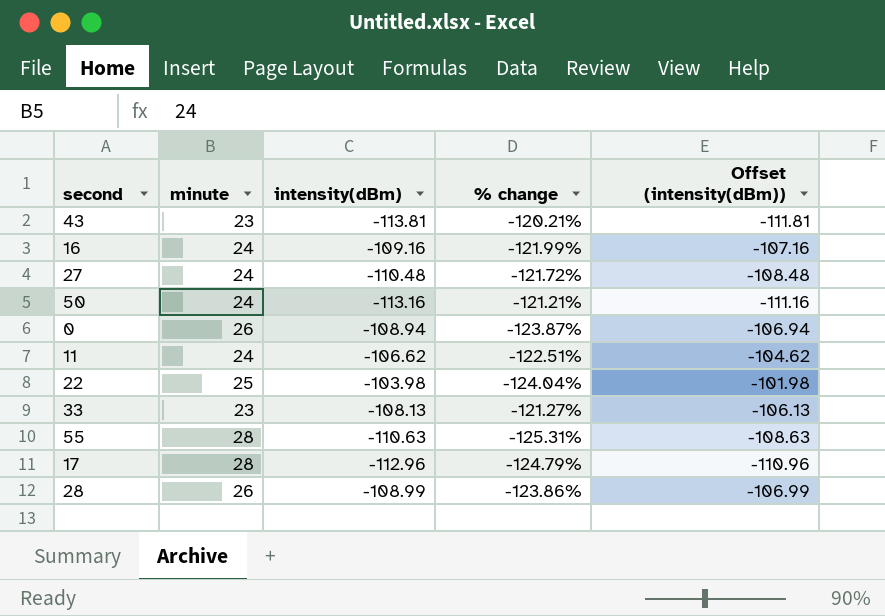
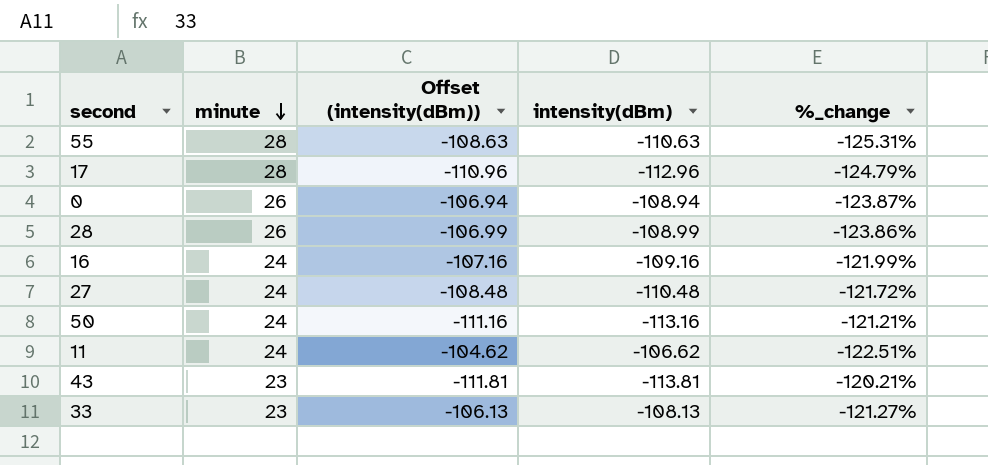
row order: none -> minute descending
column Offset (intensity(dBm)) | position: 5 -> 3
column name: % change -> %_change
row 22: 25 | -103.98 | -124.04% | -101.98 -> none

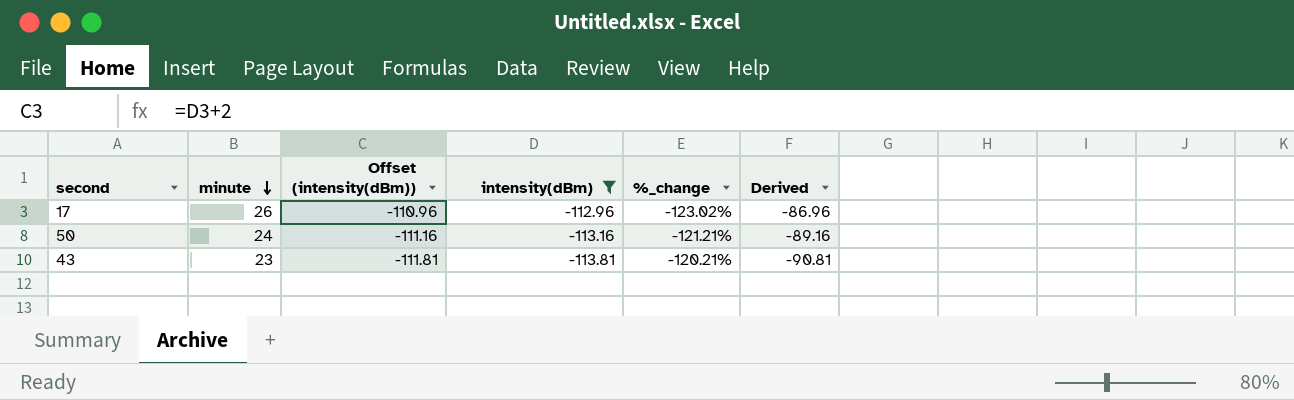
filter: none -> intensity(dBm) <= -112.96
column Derived | formula: none -> [minute] + [intensity(dBm)]
17 | minute: 28 -> 26
17 | %_change: -124.79% -> -123.02%

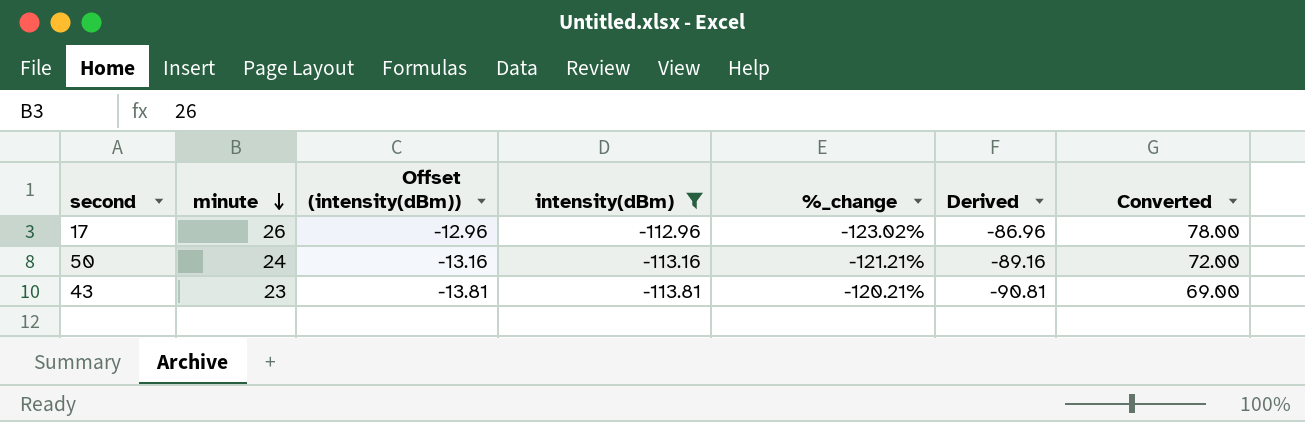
column Offset (intensity(dBm)) | formula: [intensity(dBm)] + 2 -> [intensity(dBm)] + 100
column Converted | formula: none -> [minute] * 3

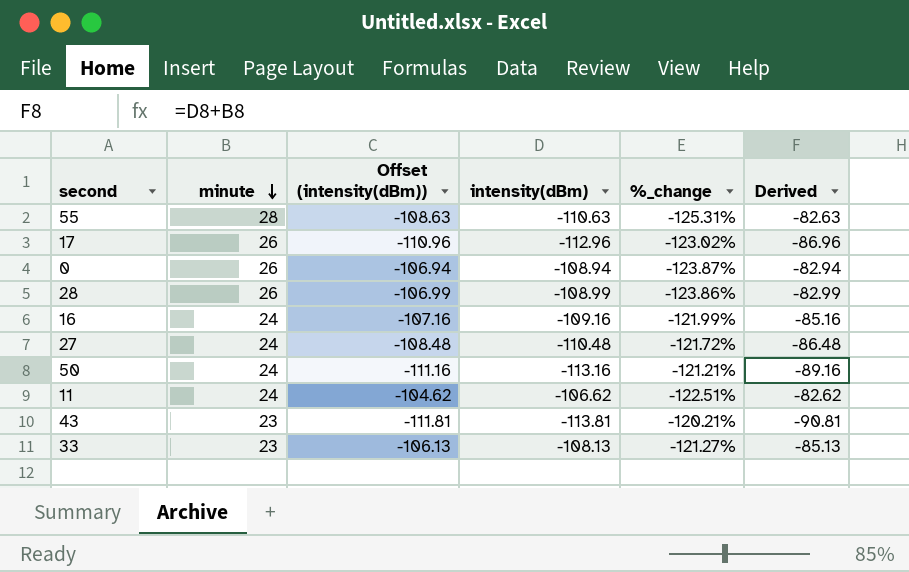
filter: intensity(dBm) <= -112.96 -> none
column Converted | formula: [minute] * 3 -> none
column Offset (intensity(dBm)) | formula: [intensity(dBm)] + 100 -> [intensity(dBm)] + 2

